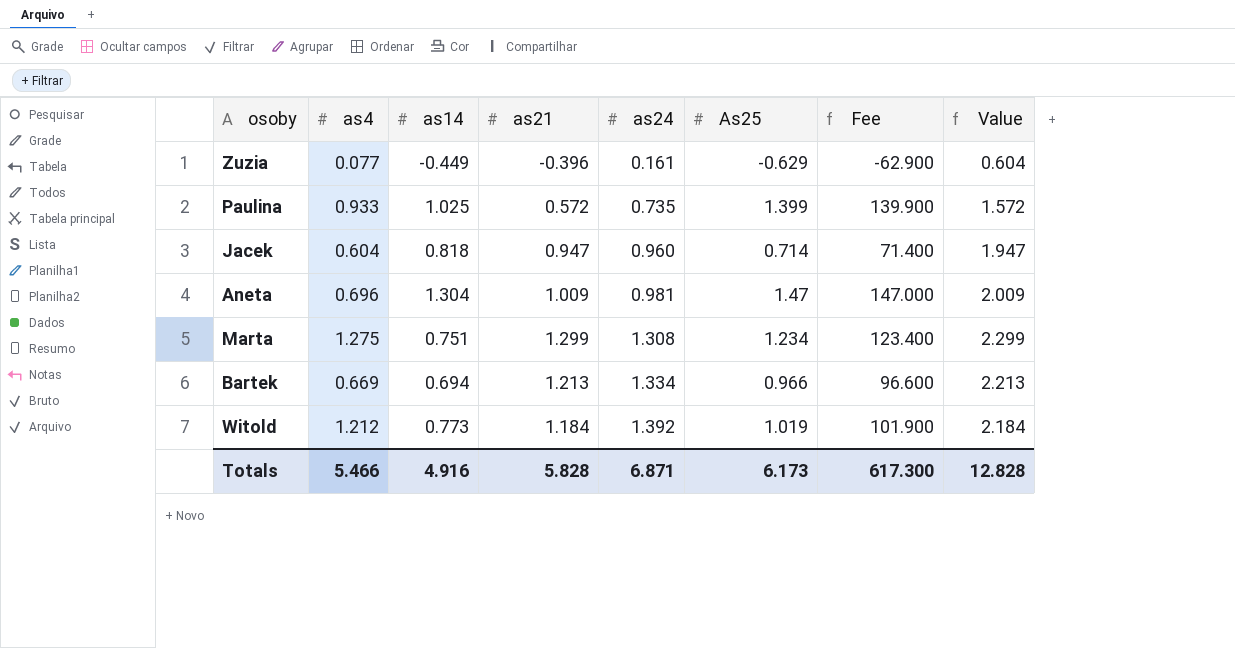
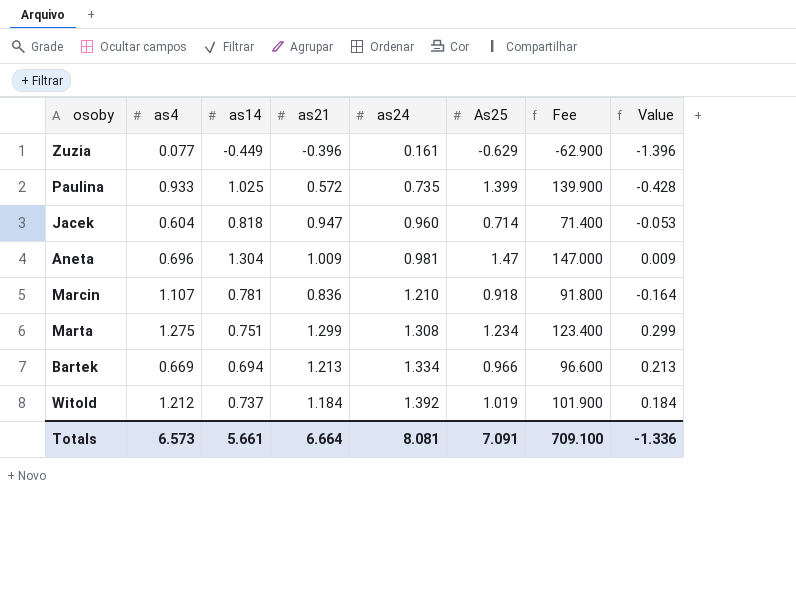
column Value | formula: [as21] + 1 -> [as21] - 1
row Marcin: none -> 1.107 | 0.781 | 0.836 | 1.210 | 0.918 | 91.800 | -0.164
Witold | as14: 0.773 -> 0.737
Totals | as4: 5.466 -> 6.573
Totals | as14: 4.916 -> 5.661
Totals | as21: 5.828 -> 6.664
Totals | as24: 6.871 -> 8.081
Totals | As25: 6.173 -> 7.091
Totals | Fee: 617.300 -> 709.100
Totals | Value: 12.828 -> -1.336

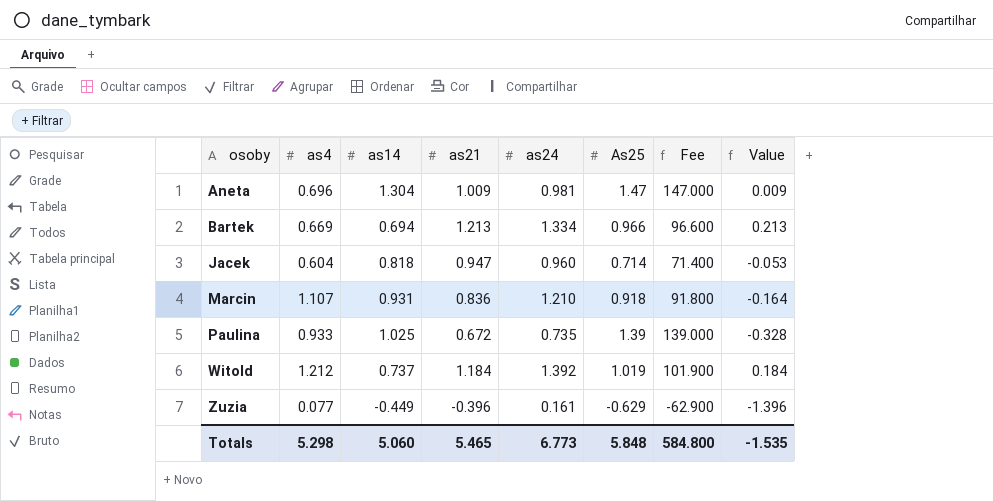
row order: as24 ascending -> osoby ascending
row Marta: 1.275 | 0.751 | 1.299 | 1.308 | 1.234 | 123.400 | 0.299 -> none
Marcin | as14: 0.781 -> 0.931
Paulina | as21: 0.572 -> 0.672
Paulina | As25: 1.399 -> 1.39
Paulina | Fee: 139.900 -> 139.000
Paulina | Value: -0.428 -> -0.328
Totals | as4: 6.573 -> 5.298
Totals | as14: 5.661 -> 5.060
Totals | as21: 6.664 -> 5.465
Totals | as24: 8.081 -> 6.773
Totals | As25: 7.091 -> 5.848
Totals | Fee: 709.100 -> 584.800
Totals | Value: -1.336 -> -1.535

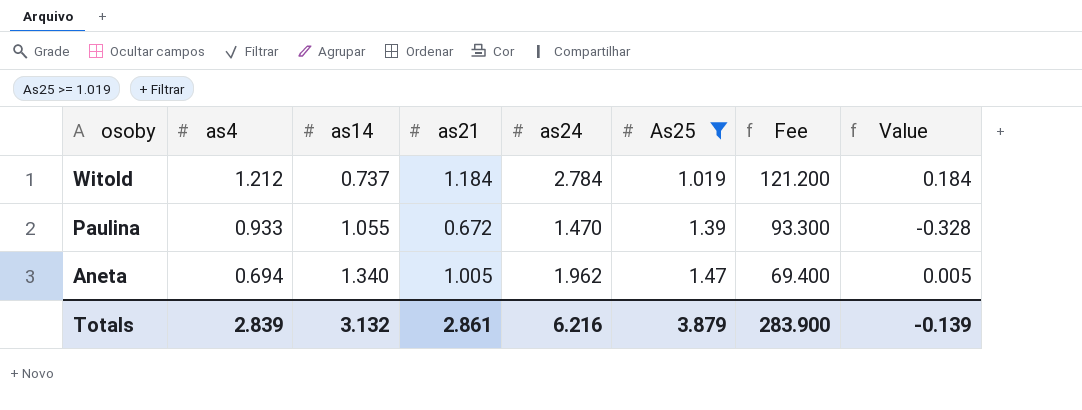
filter: none -> As25 >= 1.019
row order: osoby ascending -> osoby descending
column Fee | formula: [As25] * 100 -> [as4] * 100
Witold | as24: 1.392 -> 2.784
Paulina | as14: 1.025 -> 1.055
Paulina | as24: 0.735 -> 1.470
Aneta | as4: 0.696 -> 0.694
Aneta | as14: 1.304 -> 1.340
Aneta | as21: 1.009 -> 1.005
Aneta | as24: 0.981 -> 1.962
Aneta | Value: 0.009 -> 0.005
Totals | as4: 5.298 -> 2.839
Totals | as14: 5.060 -> 3.132
Totals | as21: 5.465 -> 2.861
Totals | as24: 6.773 -> 6.216
Totals | As25: 5.848 -> 3.879
Totals | Fee: 584.800 -> 283.900
Totals | Value: -1.535 -> -0.139

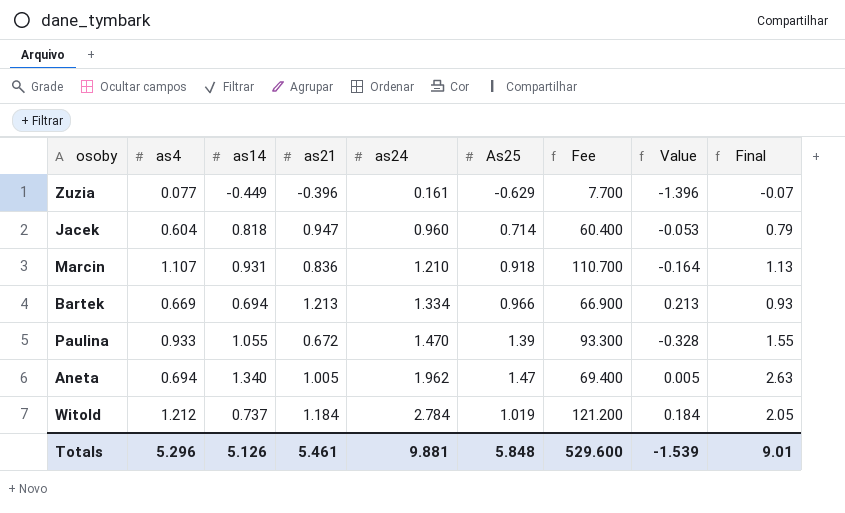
filter: As25 >= 1.019 -> none
row order: osoby descending -> as24 ascending
column Final | formula: none -> [as14] * [as24]
Totals | as4: 2.839 -> 5.296
Totals | as14: 3.132 -> 5.126
Totals | as21: 2.861 -> 5.461
Totals | as24: 6.216 -> 9.881
Totals | As25: 3.879 -> 5.848
Totals | Fee: 283.900 -> 529.600
Totals | Value: -0.139 -> -1.539

